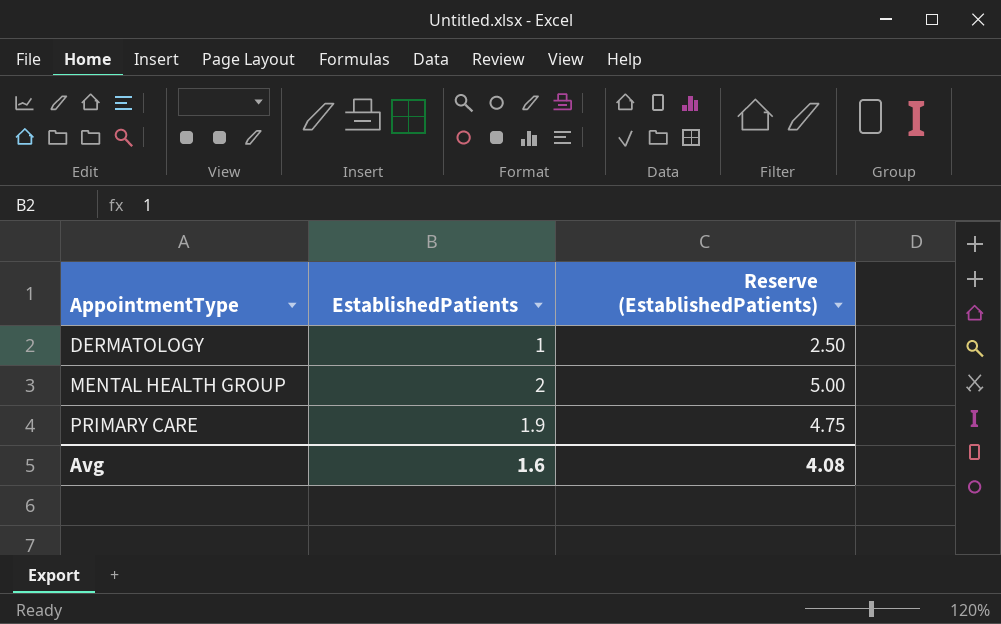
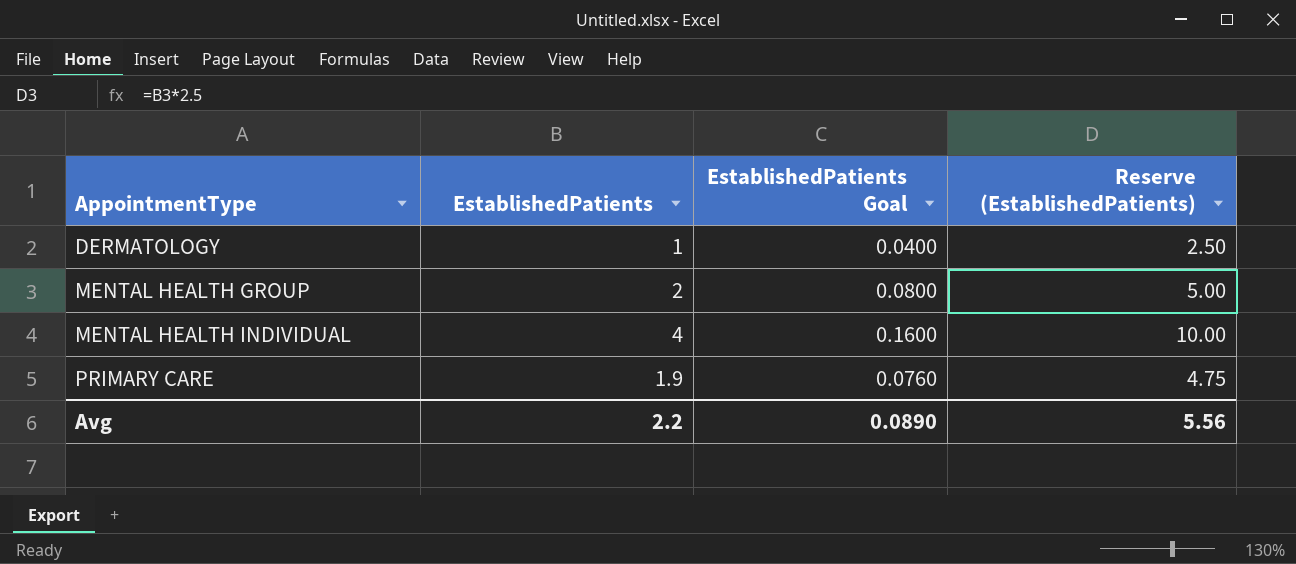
column EstablishedPatients Goal | formula: none -> [EstablishedPatients] * 0.04
row MENTAL HEALTH INDIVIDUAL: none -> 4 | 0.1600 | 10.00
Avg | EstablishedPatients: 1.6 -> 2.2
Avg | Reserve (EstablishedPatients): 4.08 -> 5.56

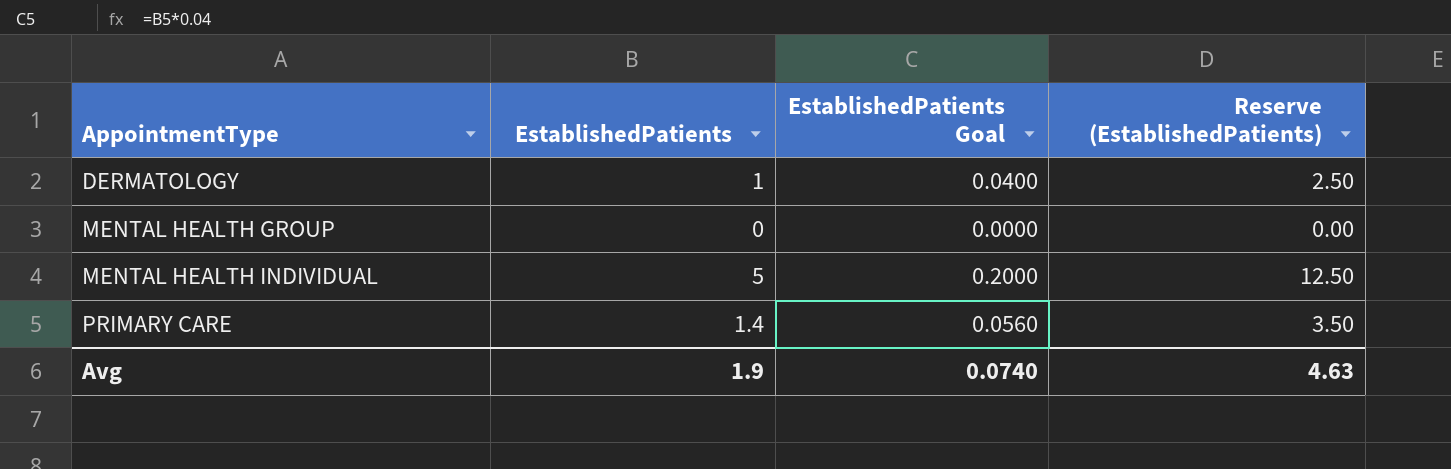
MENTAL HEALTH GROUP | EstablishedPatients: 2 -> 0
MENTAL HEALTH GROUP | EstablishedPatients Goal: 0.0800 -> 0.0000
MENTAL HEALTH GROUP | Reserve (EstablishedPatients): 5.00 -> 0.00
MENTAL HEALTH INDIVIDUAL | EstablishedPatients: 4 -> 5
MENTAL HEALTH INDIVIDUAL | EstablishedPatients Goal: 0.1600 -> 0.2000
MENTAL HEALTH INDIVIDUAL | Reserve (EstablishedPatients): 10.00 -> 12.50
PRIMARY CARE | EstablishedPatients: 1.9 -> 1.4
PRIMARY CARE | EstablishedPatients Goal: 0.0760 -> 0.0560
PRIMARY CARE | Reserve (EstablishedPatients): 4.75 -> 3.50
Avg | EstablishedPatients: 2.2 -> 1.9
Avg | EstablishedPatients Goal: 0.0890 -> 0.0740
Avg | Reserve (EstablishedPatients): 5.56 -> 4.63

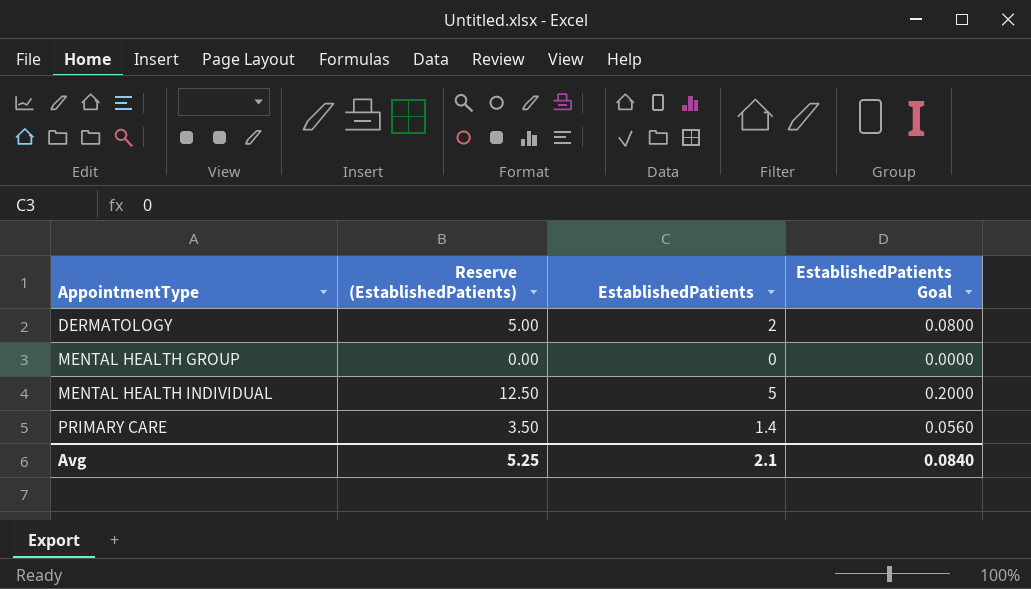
column Reserve (EstablishedPatients) | position: 4 -> 2
DERMATOLOGY | Reserve (EstablishedPatients): 2.50 -> 5.00
DERMATOLOGY | EstablishedPatients: 1 -> 2
DERMATOLOGY | EstablishedPatients Goal: 0.0400 -> 0.0800
Avg | Reserve (EstablishedPatients): 4.63 -> 5.25
Avg | EstablishedPatients: 1.9 -> 2.1
Avg | EstablishedPatients Goal: 0.0740 -> 0.0840

